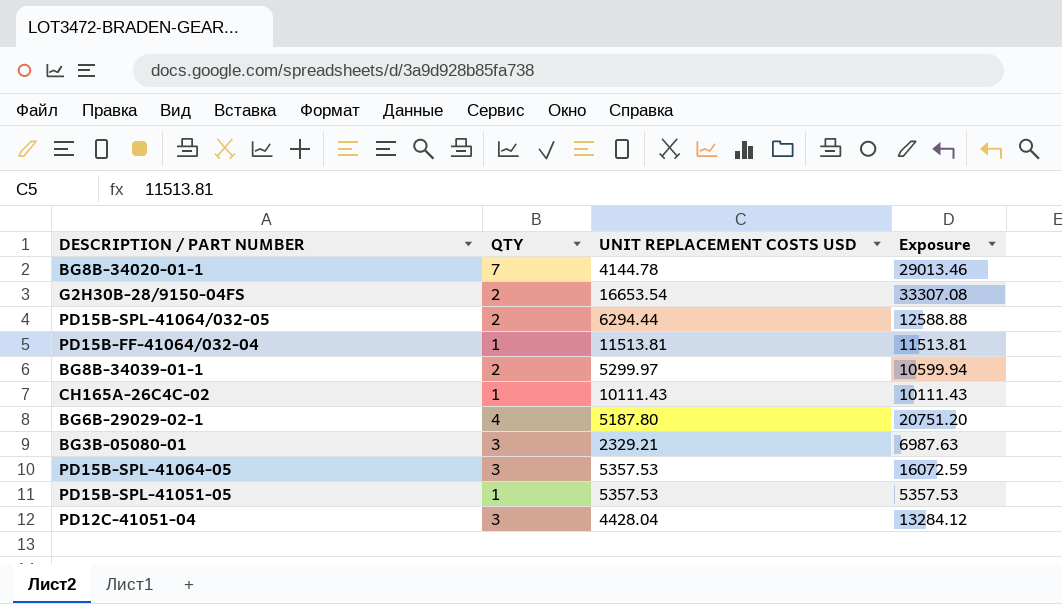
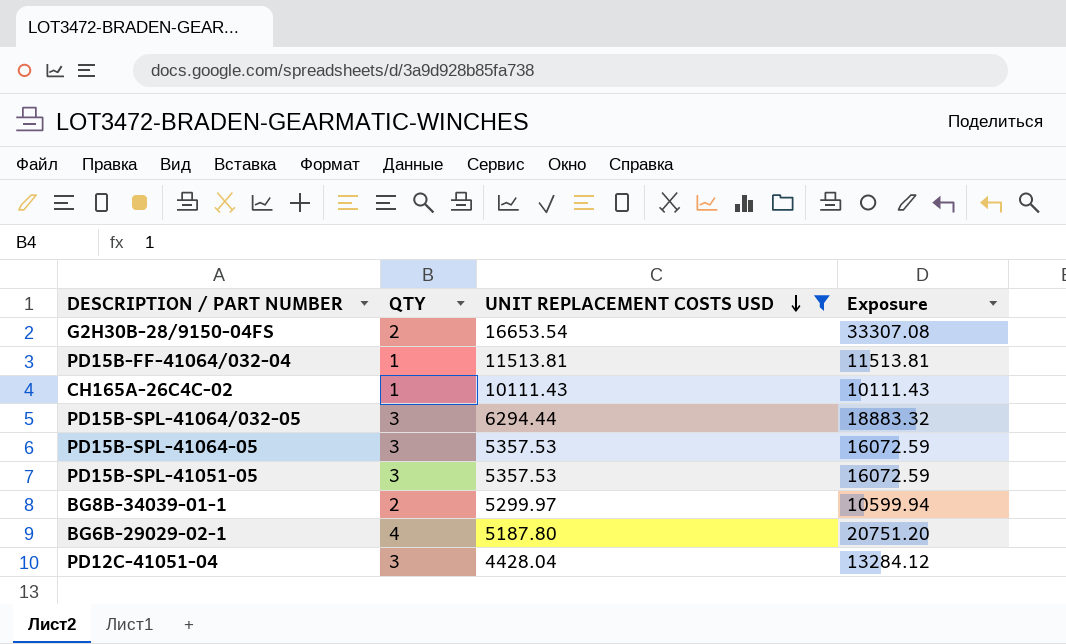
filter: none -> UNIT REPLACEMENT COSTS USD >= 4428.04
row order: none -> UNIT REPLACEMENT COSTS USD descending
PD15B-SPL-41064/032-05 | QTY: 2 -> 3
PD15B-SPL-41064/032-05 | Exposure: 12588.88 -> 18883.32
PD15B-SPL-41051-05 | QTY: 1 -> 3
PD15B-SPL-41051-05 | Exposure: 5357.53 -> 16072.59

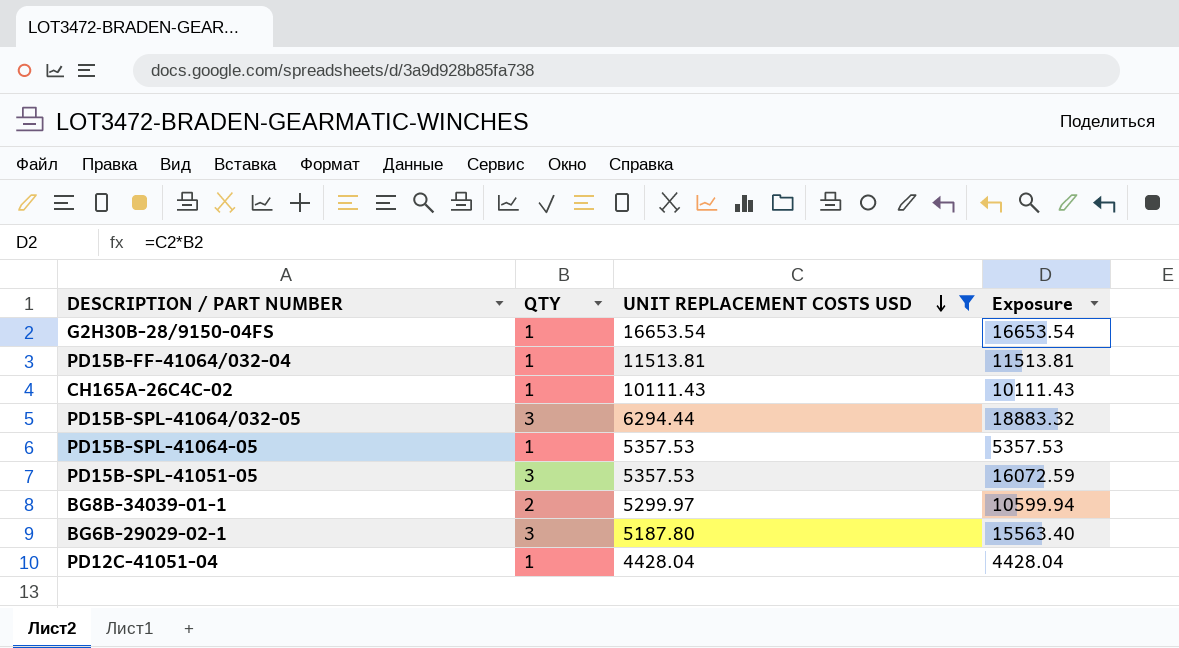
G2H30B-28/9150-04FS | QTY: 2 -> 1
G2H30B-28/9150-04FS | Exposure: 33307.08 -> 16653.54
PD15B-SPL-41064-05 | QTY: 3 -> 1
PD15B-SPL-41064-05 | Exposure: 16072.59 -> 5357.53
BG6B-29029-02-1 | QTY: 4 -> 3
BG6B-29029-02-1 | Exposure: 20751.20 -> 15563.40
PD12C-41051-04 | QTY: 3 -> 1
PD12C-41051-04 | Exposure: 13284.12 -> 4428.04

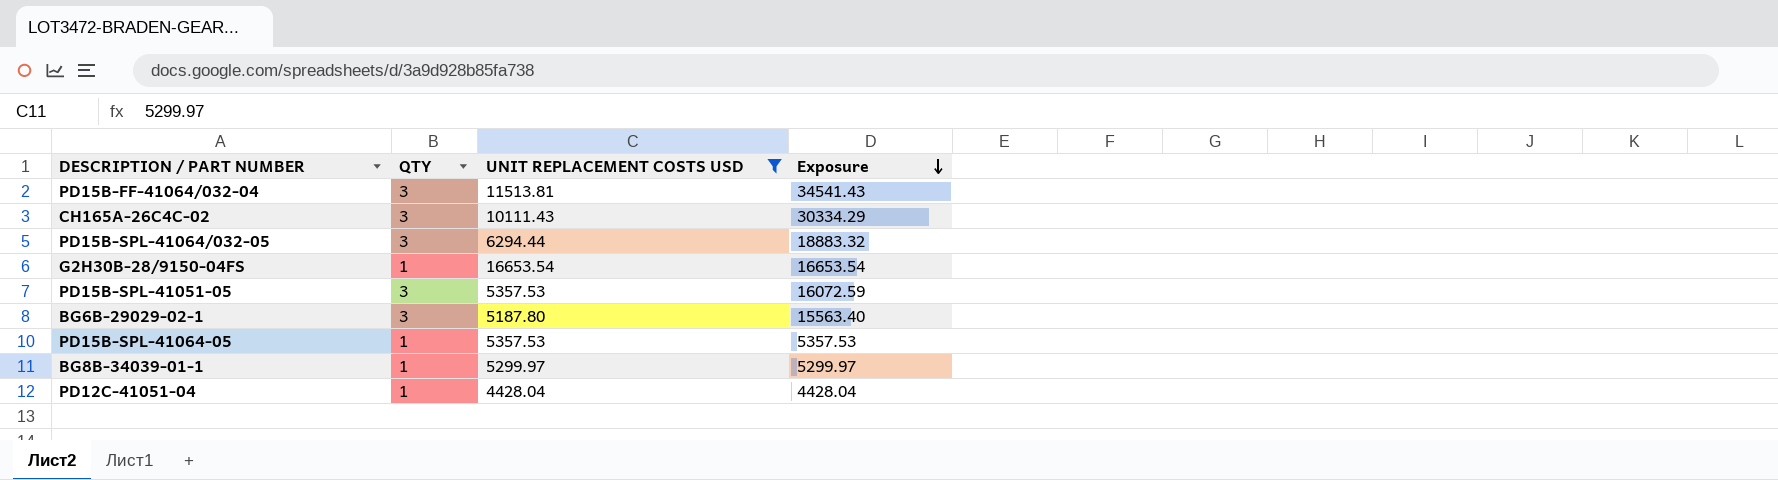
row order: UNIT REPLACEMENT COSTS USD descending -> Exposure descending
PD15B-FF-41064/032-04 | QTY: 1 -> 3
PD15B-FF-41064/032-04 | Exposure: 11513.81 -> 34541.43
CH165A-26C4C-02 | QTY: 1 -> 3
CH165A-26C4C-02 | Exposure: 10111.43 -> 30334.29
BG8B-34039-01-1 | QTY: 2 -> 1
BG8B-34039-01-1 | Exposure: 10599.94 -> 5299.97

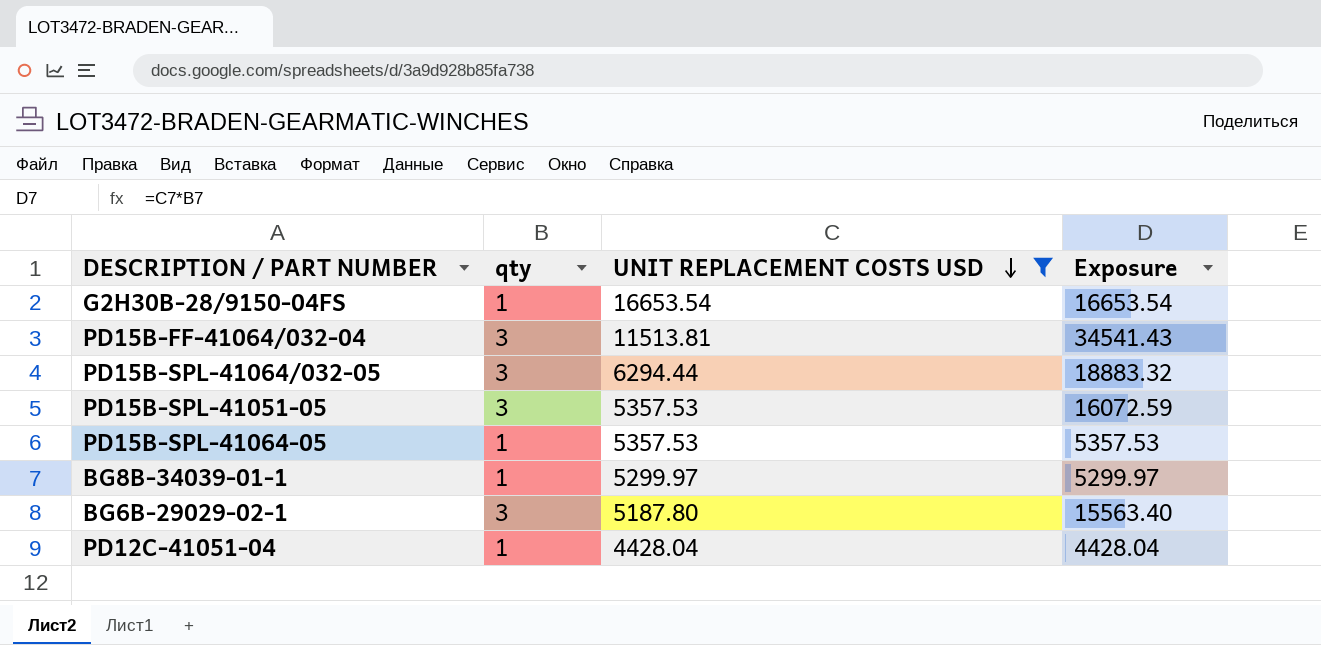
row order: Exposure descending -> UNIT REPLACEMENT COSTS USD descending
column name: QTY -> qty
row CH165A-26C4C-02: 3 | 10111.43 | 30334.29 -> none

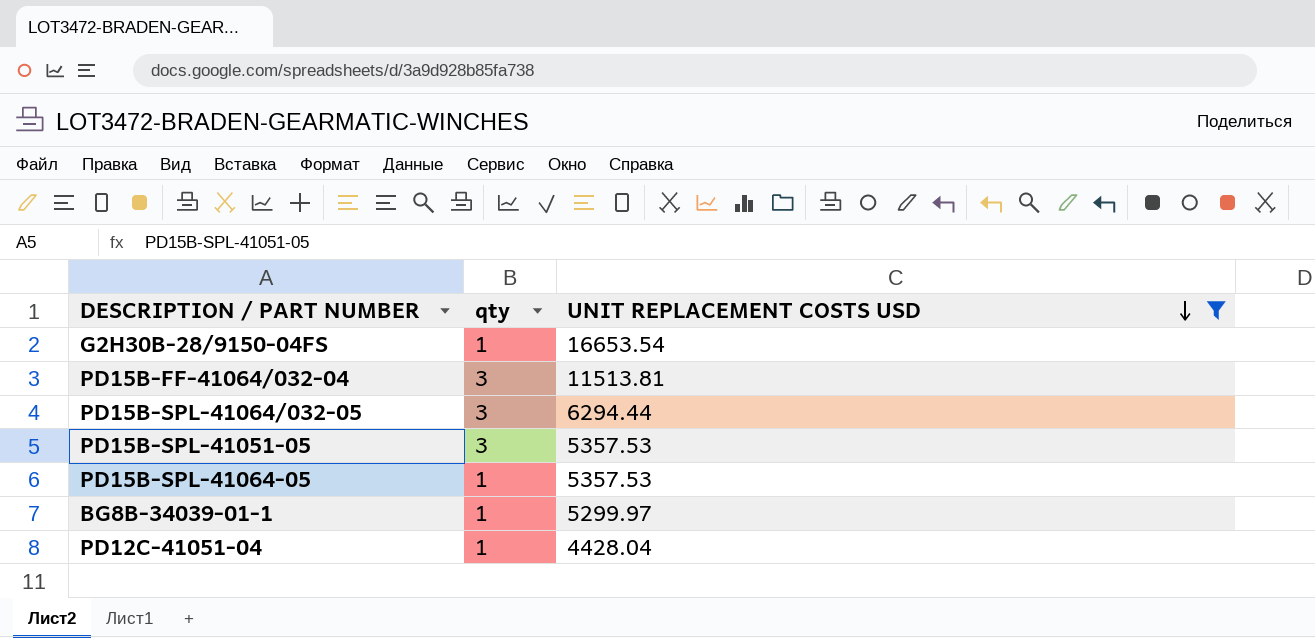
column Exposure | formula: [qty] * [UNIT REPLACEMENT COSTS USD] -> none
row BG6B-29029-02-1: 3 | 5187.80 | 15563.40 -> none

